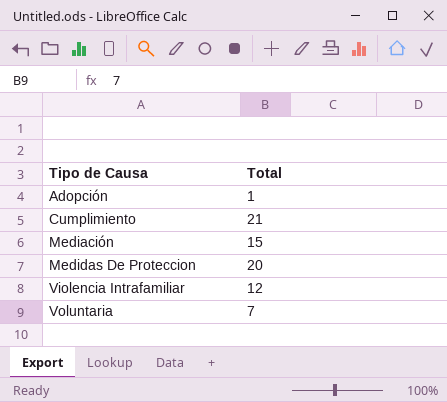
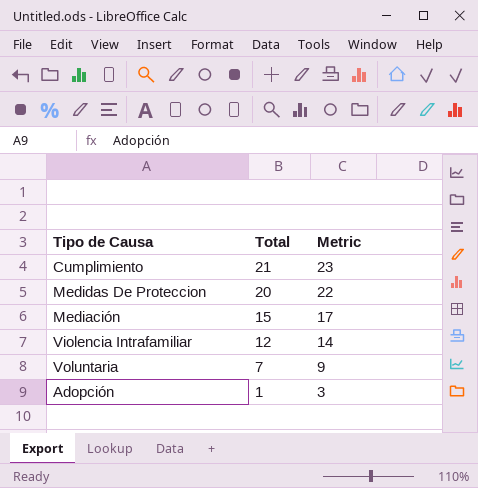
row order: Tipo de Causa ascending -> Total descending
column Metric | formula: none -> [Total] + 2

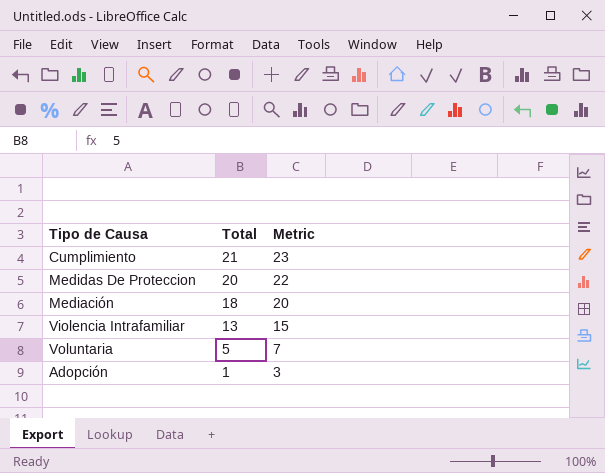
Mediación | Total: 15 -> 18
Mediación | Metric: 17 -> 20
Violencia Intrafamiliar | Total: 12 -> 13
Violencia Intrafamiliar | Metric: 14 -> 15
Voluntaria | Total: 7 -> 5
Voluntaria | Metric: 9 -> 7

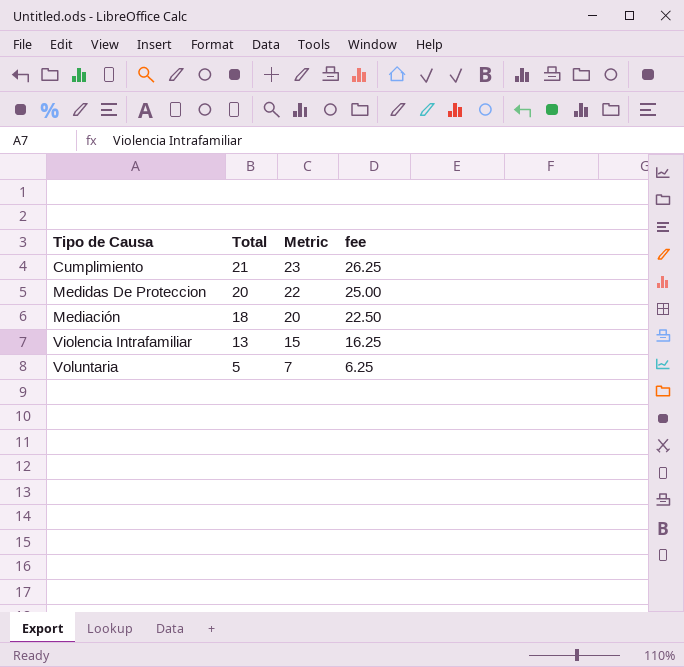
column fee | formula: none -> [Total] * 1.25
row Adopción: 1 | 3 -> none

